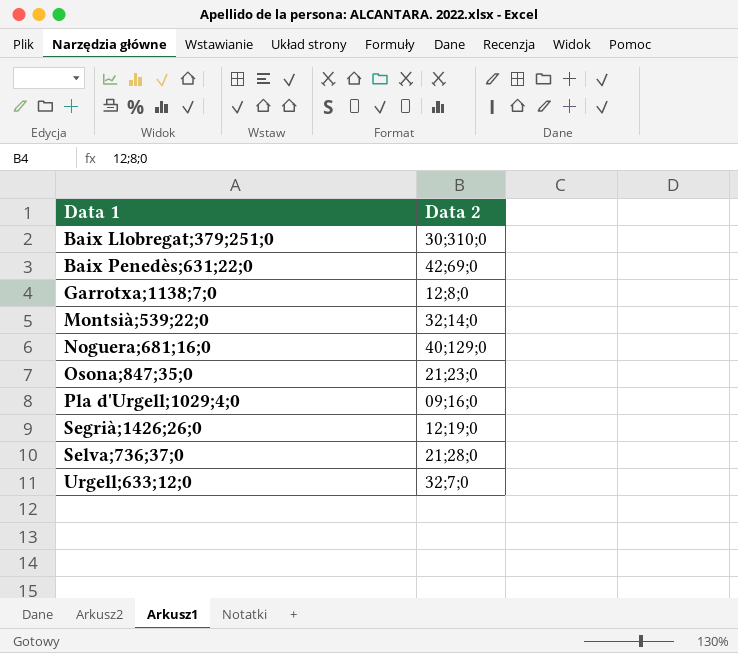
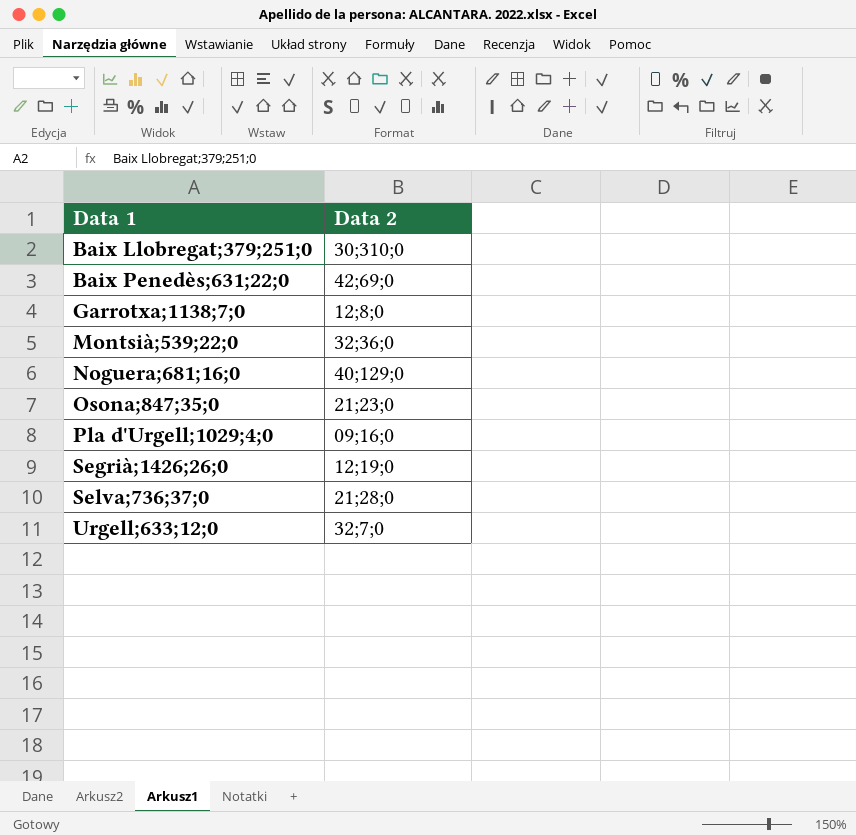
Montsià;539;22;0 | Data 2: 32;14;0 -> 32;36;0

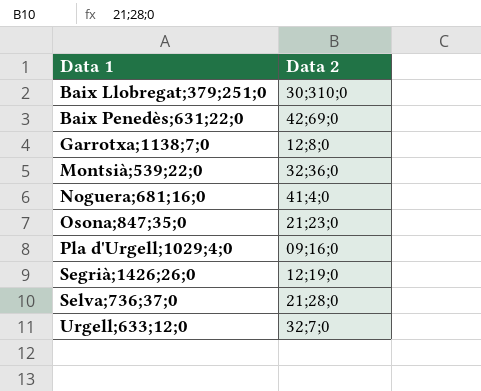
Noguera;681;16;0 | Data 2: 40;129;0 -> 41;4;0

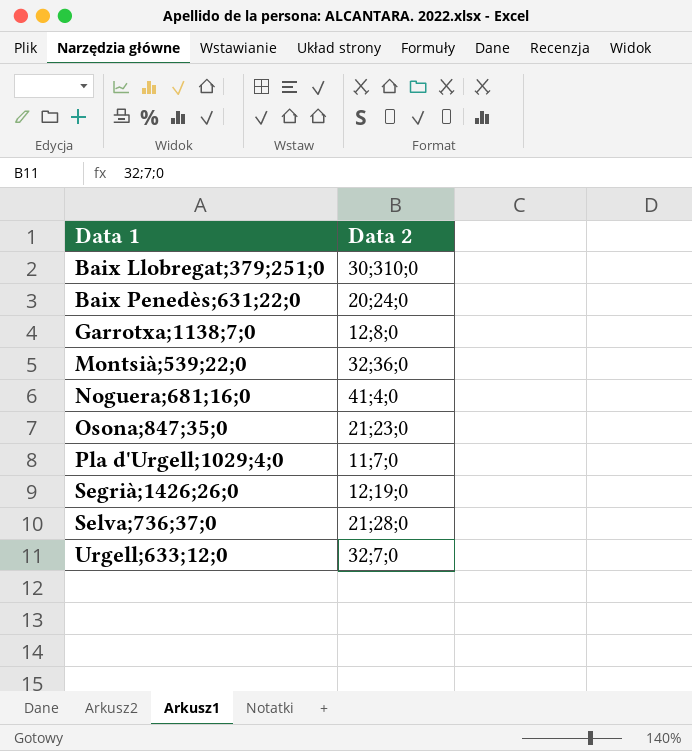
Baix Penedès;631;22;0 | Data 2: 42;69;0 -> 20;24;0
Pla d'Urgell;1029;4;0 | Data 2: 09;16;0 -> 11;7;0

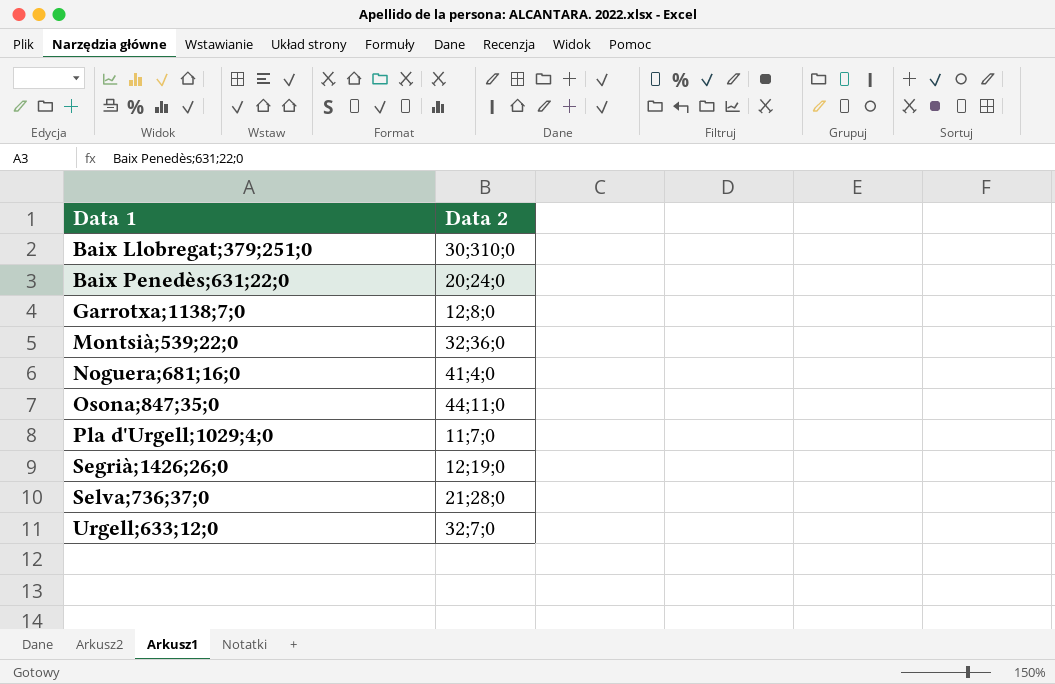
Osona;847;35;0 | Data 2: 21;23;0 -> 44;11;0

